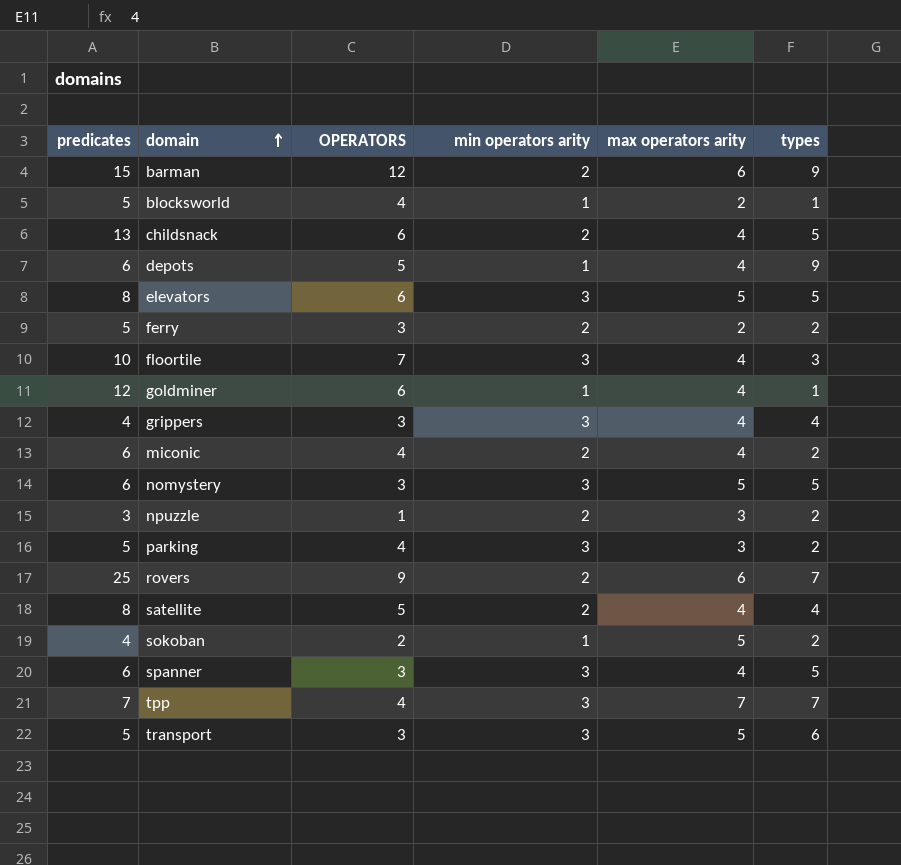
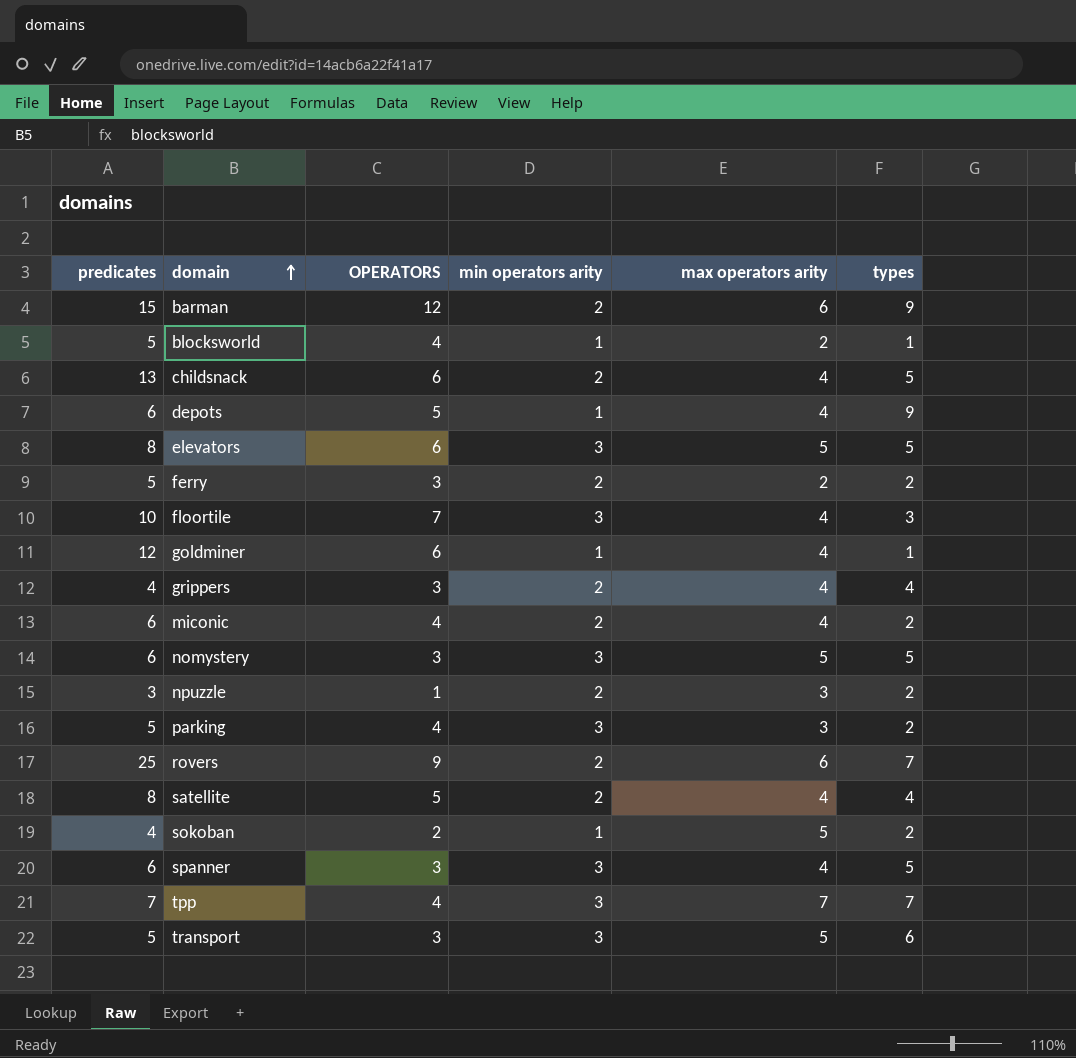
grippers | min operators arity: 3 -> 2

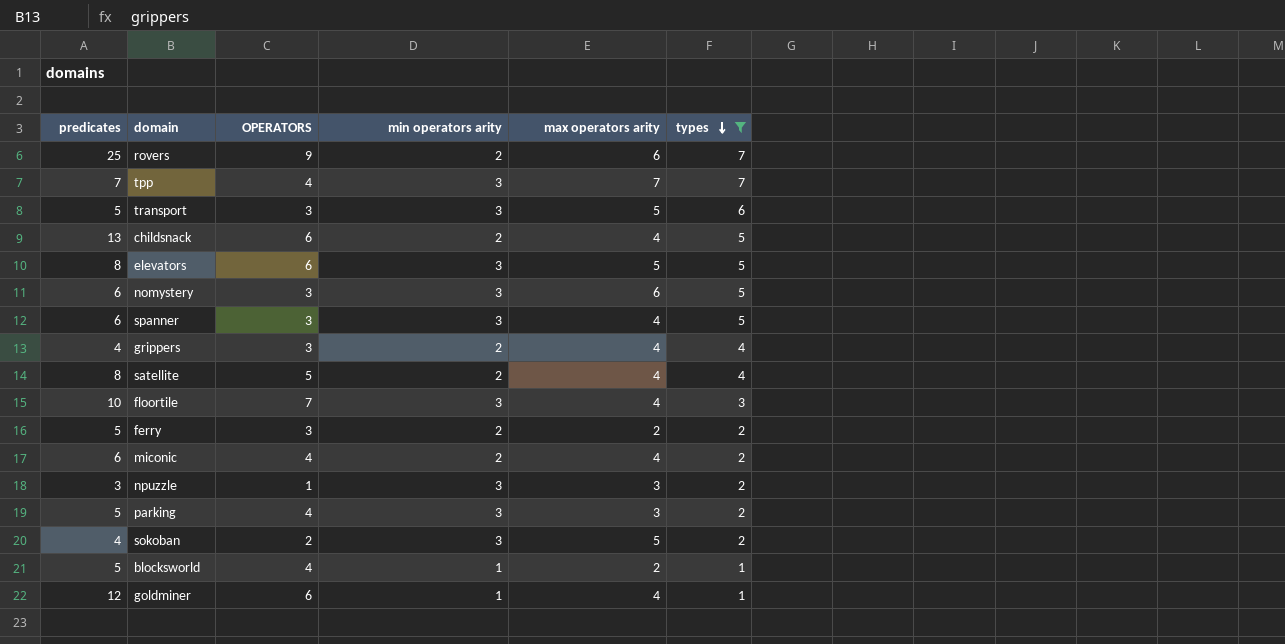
filter: none -> types != 9
row order: domain ascending -> types descending
nomystery | max operators arity: 5 -> 6
npuzzle | min operators arity: 2 -> 3
sokoban | min operators arity: 1 -> 3

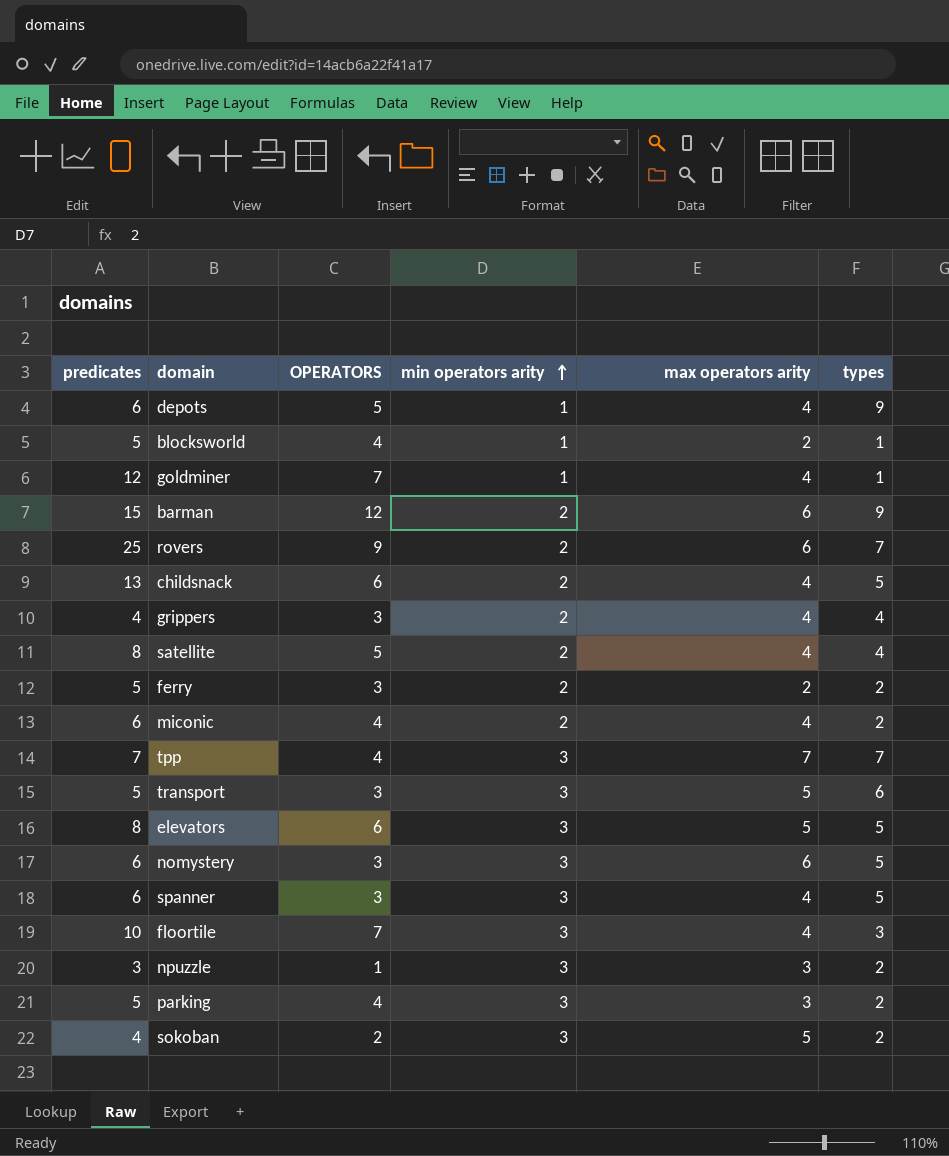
filter: types != 9 -> none
row order: types descending -> min operators arity ascending
goldminer | OPERATORS: 6 -> 7

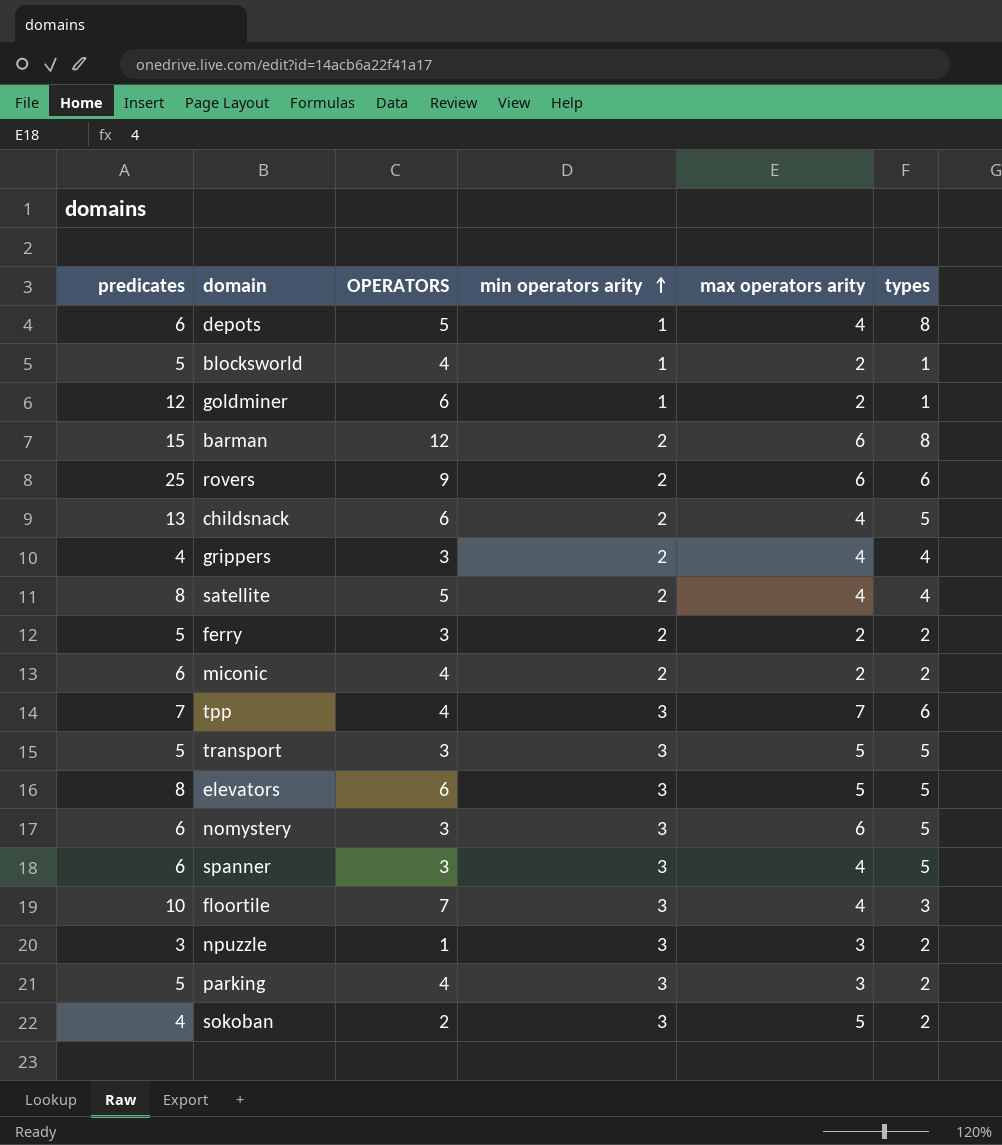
depots | types: 9 -> 8
goldminer | OPERATORS: 7 -> 6
goldminer | max operators arity: 4 -> 2
barman | types: 9 -> 8
rovers | types: 7 -> 6
miconic | max operators arity: 4 -> 2
tpp | types: 7 -> 6
transport | types: 6 -> 5

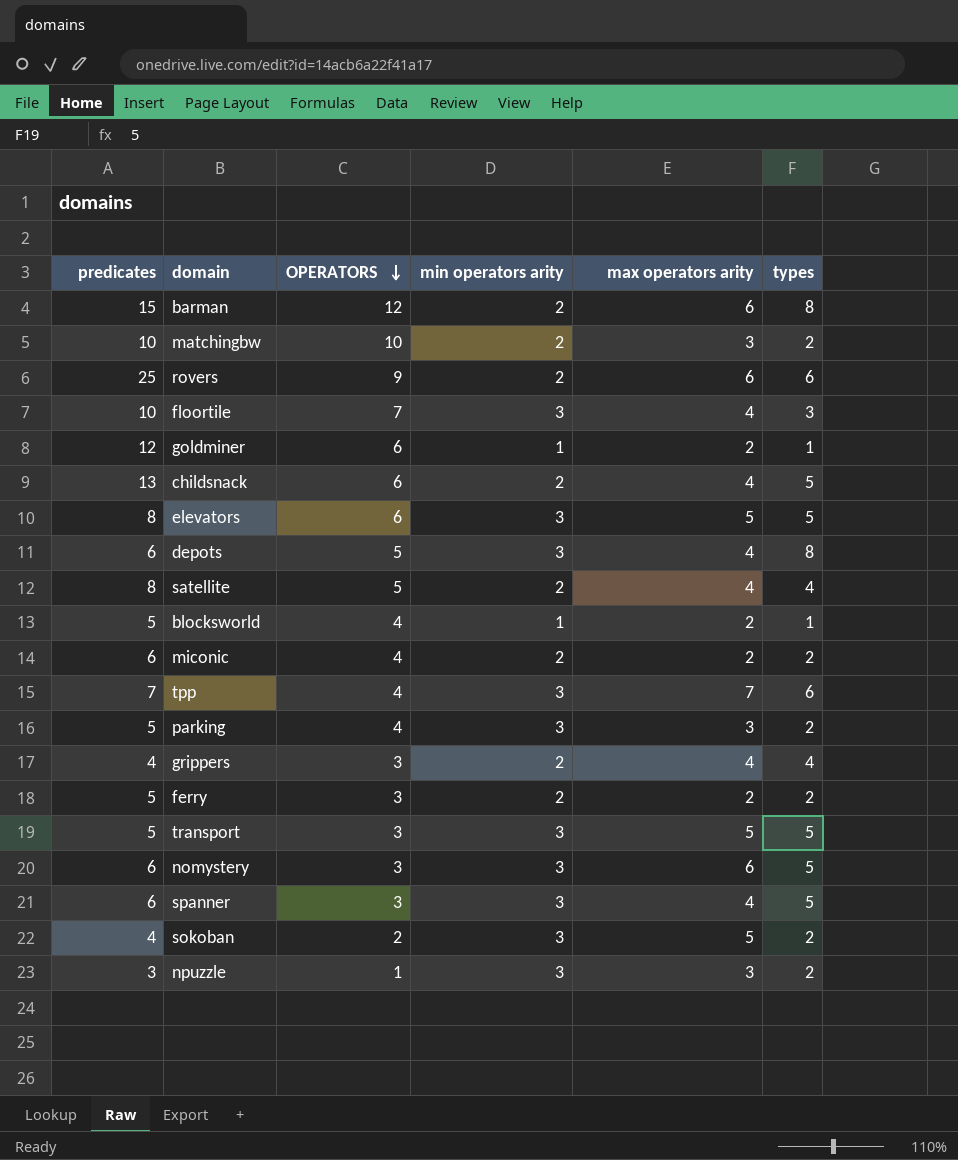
row order: min operators arity ascending -> OPERATORS descending
row matchingbw: none -> 10 | 10 | 2 | 3 | 2
depots | min operators arity: 1 -> 3

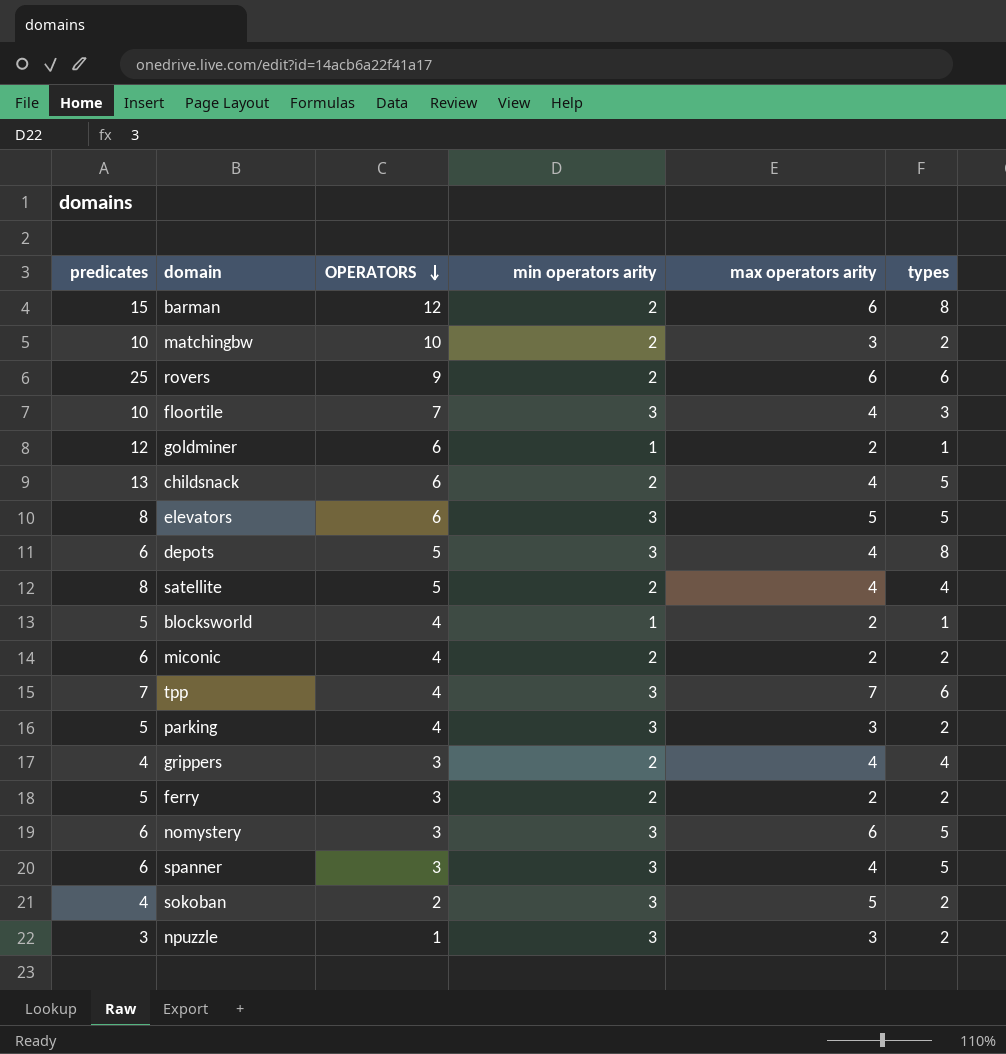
row transport: 5 | 3 | 3 | 5 | 5 -> none

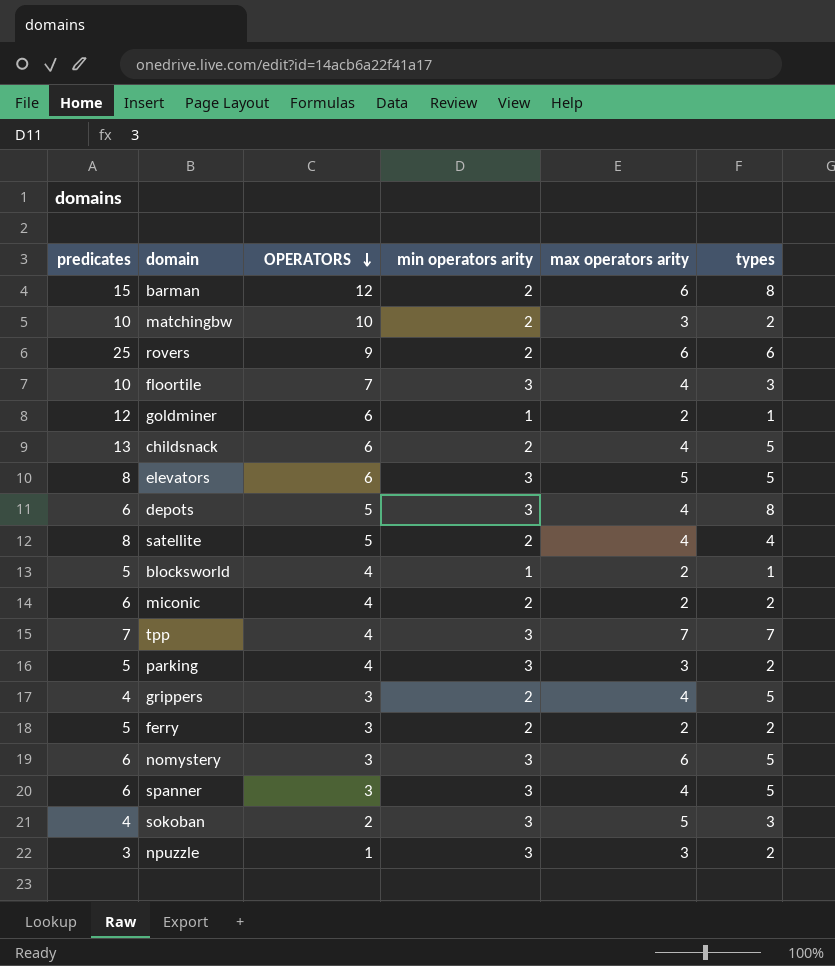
tpp | types: 6 -> 7
grippers | types: 4 -> 5
sokoban | types: 2 -> 3

